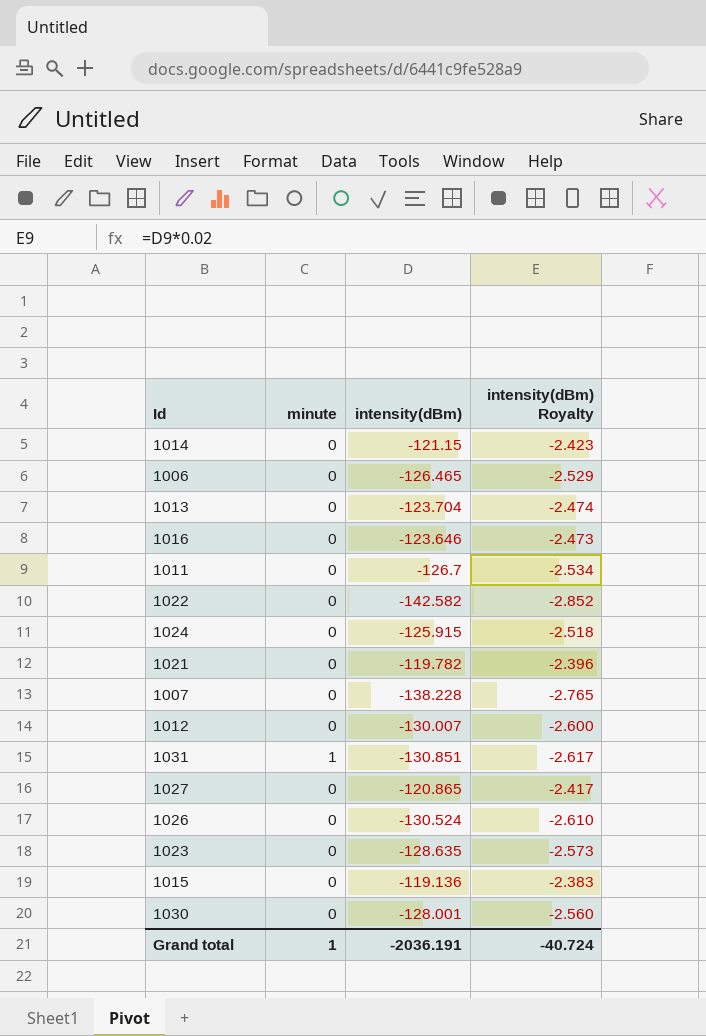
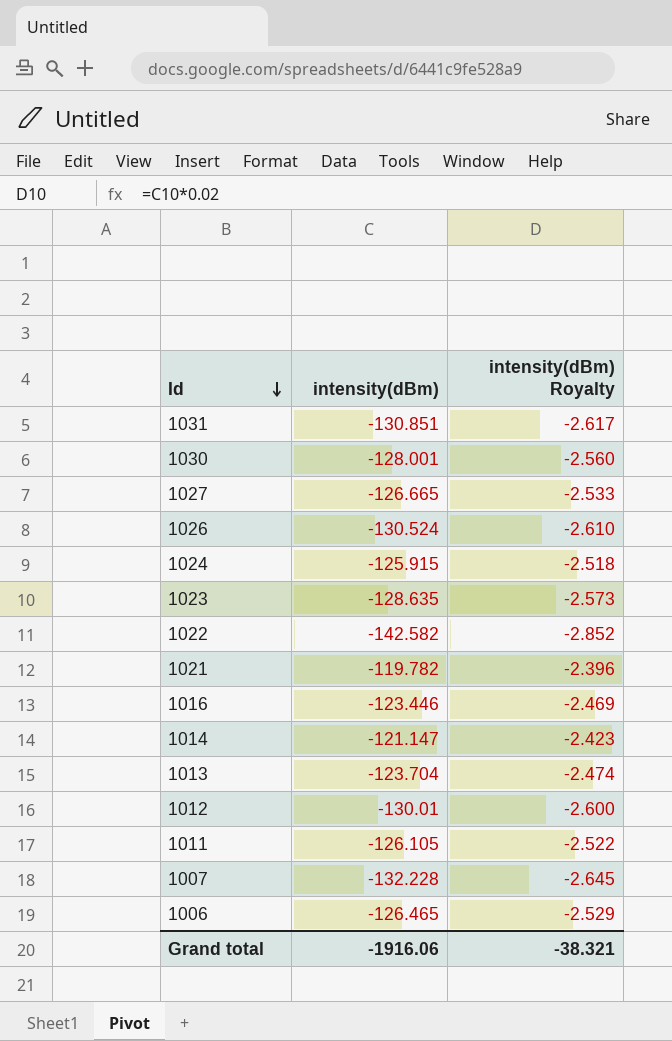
row order: none -> Id descending
column minute | position: 2 -> none
row 1015: 0 | -119.136 | -2.383 -> none
1027 | intensity(dBm): -120.865 -> -126.665
1027 | intensity(dBm) Royalty: -2.417 -> -2.533
1016 | intensity(dBm): -123.646 -> -123.446
1016 | intensity(dBm) Royalty: -2.473 -> -2.469
1014 | intensity(dBm): -121.15 -> -121.147
1012 | intensity(dBm): -130.007 -> -130.01
1011 | intensity(dBm): -126.7 -> -126.105
1011 | intensity(dBm) Royalty: -2.534 -> -2.522
1007 | intensity(dBm): -138.228 -> -132.228
1007 | intensity(dBm) Royalty: -2.765 -> -2.645
Grand total | intensity(dBm): -2036.191 -> -1916.06
Grand total | intensity(dBm) Royalty: -40.724 -> -38.321

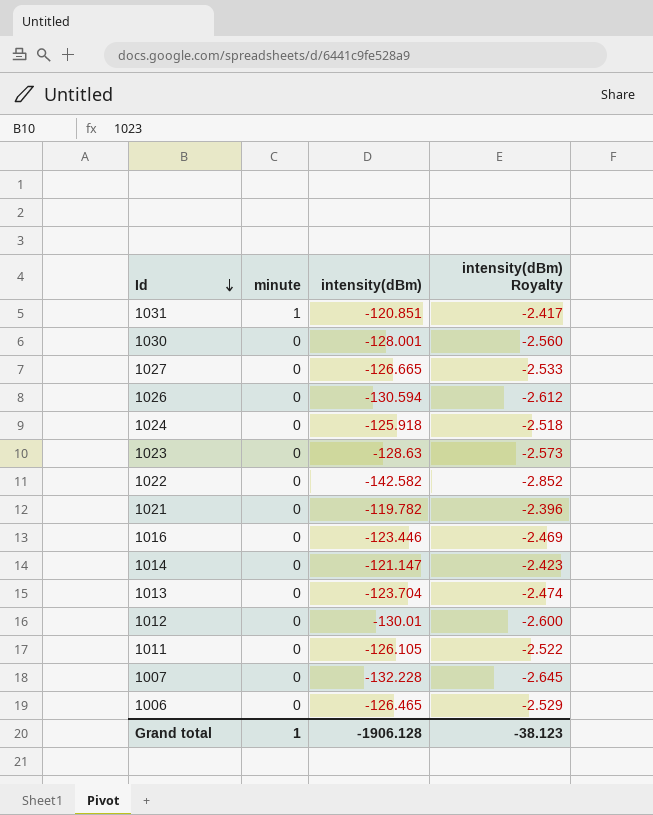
column minute | position: none -> 2
1031 | intensity(dBm): -130.851 -> -120.851
1031 | intensity(dBm) Royalty: -2.617 -> -2.417
1026 | intensity(dBm): -130.524 -> -130.594
1026 | intensity(dBm) Royalty: -2.610 -> -2.612
1024 | intensity(dBm): -125.915 -> -125.918
1023 | intensity(dBm): -128.635 -> -128.63
Grand total | intensity(dBm): -1916.06 -> -1906.128
Grand total | intensity(dBm) Royalty: -38.321 -> -38.123

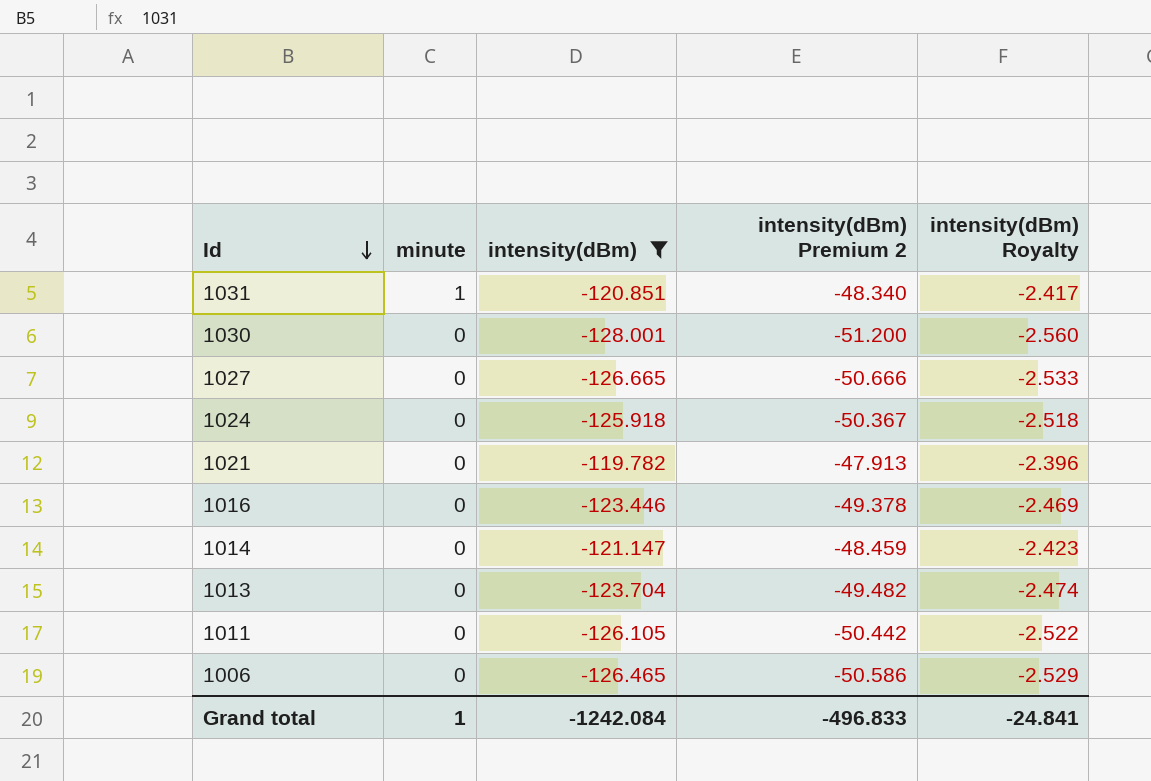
filter: none -> intensity(dBm) >= -128.001
column intensity(dBm) Premium 2 | formula: none -> [intensity(dBm)] * 0.4
Grand total | intensity(dBm): -1906.128 -> -1242.084
Grand total | intensity(dBm) Royalty: -38.123 -> -24.841

